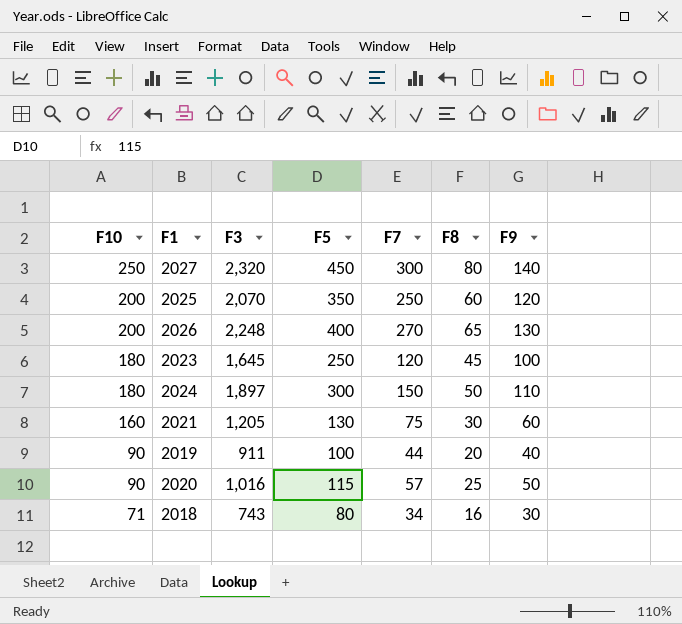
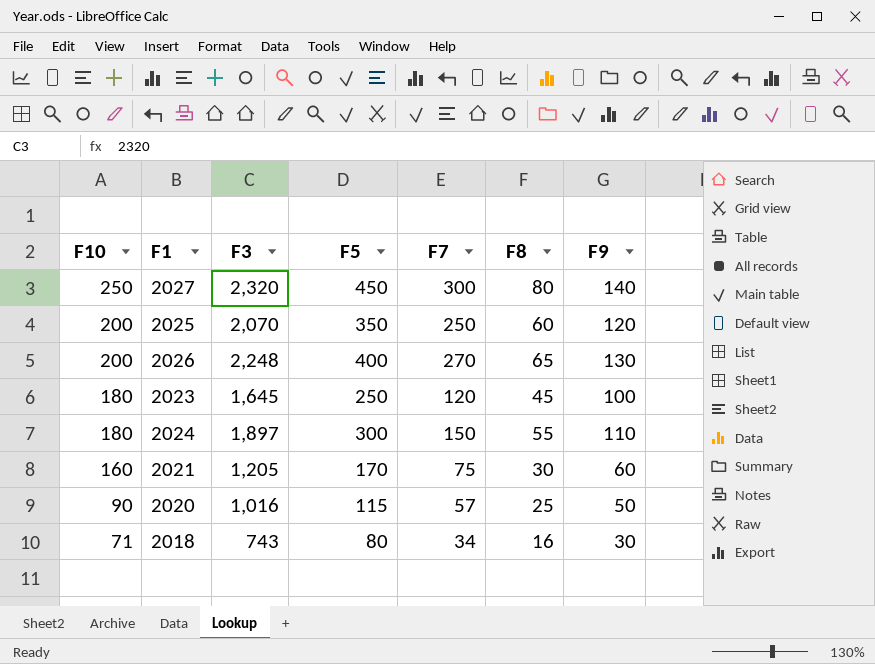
row 2019: 90 | 911 | 100 | 44 | 20 | 40 -> none
2024 | F8: 50 -> 55
2021 | F5: 130 -> 170

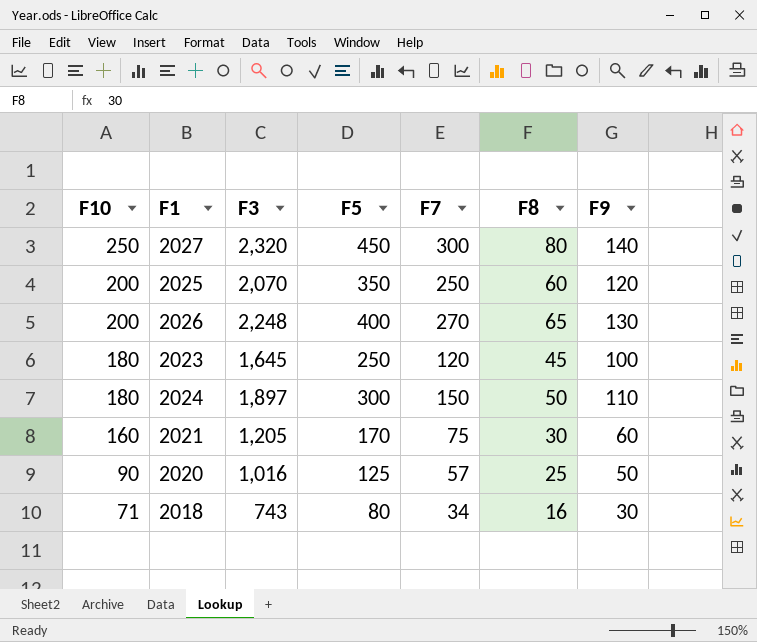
2024 | F8: 55 -> 50
2020 | F5: 115 -> 125

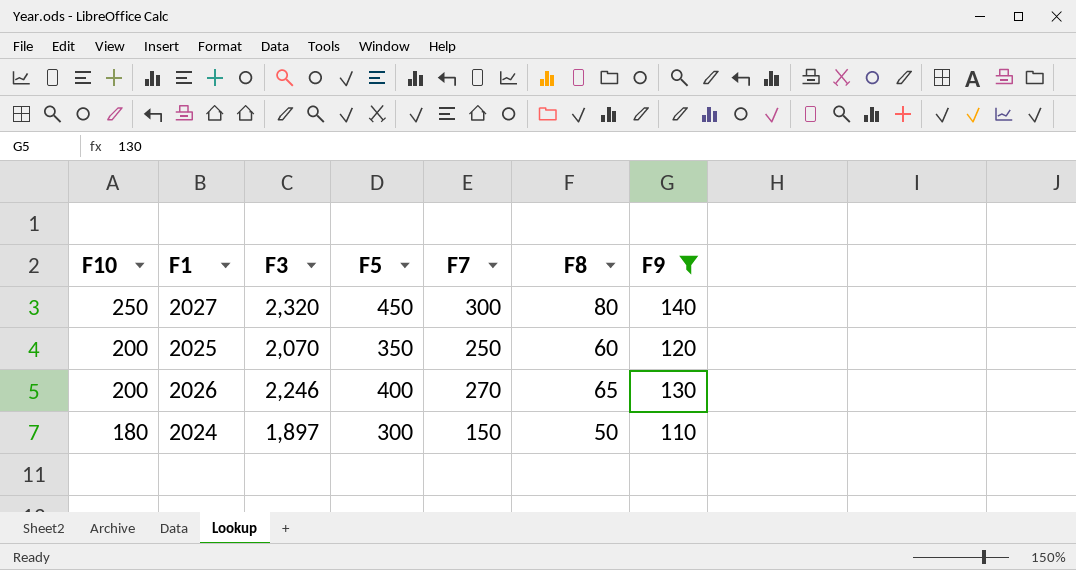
filter: none -> F9 >= 110
2026 | F3: 2,248 -> 2,246

